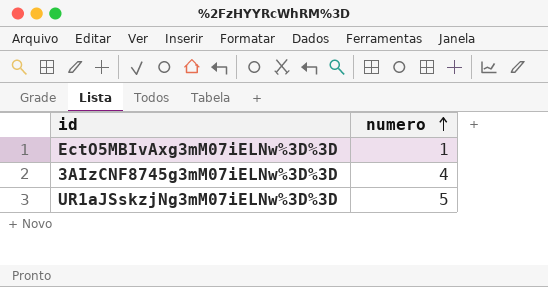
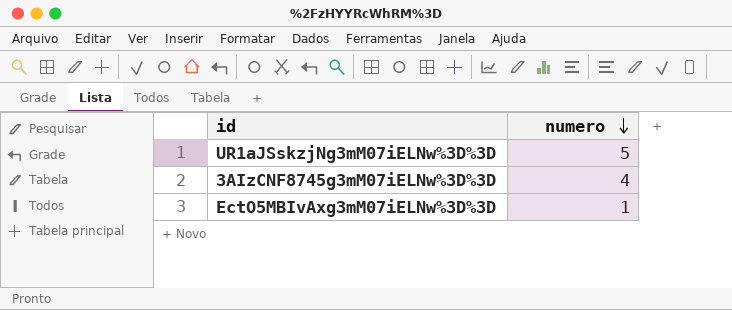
row order: numero ascending -> numero descending

